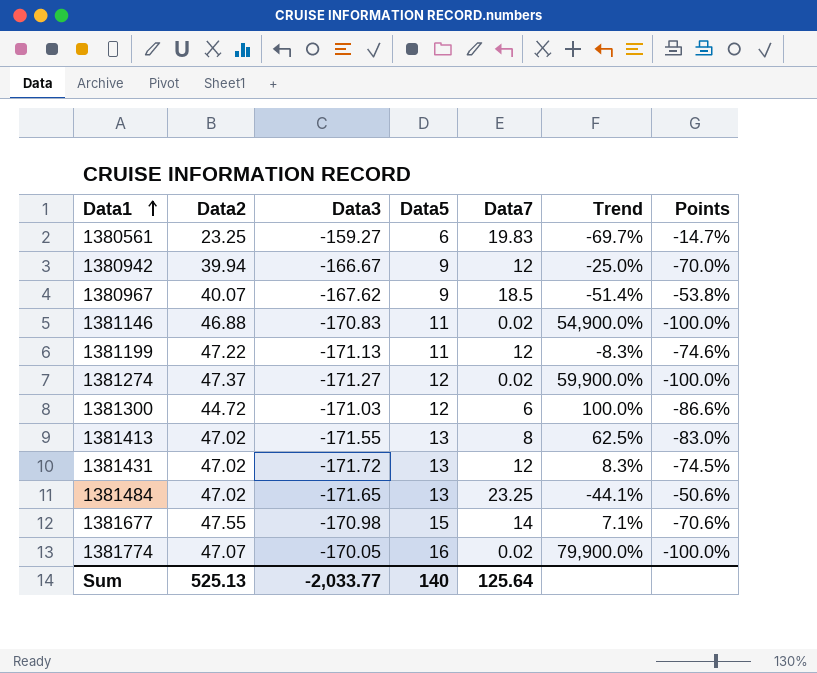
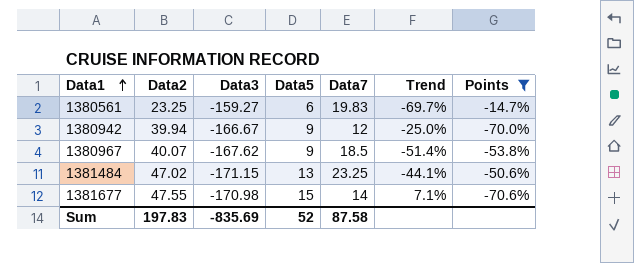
filter: none -> Points >= -70.6%
1381484 | Data3: -171.65 -> -171.15
Sum | Data2: 525.13 -> 197.83
Sum | Data3: -2,033.77 -> -835.69
Sum | Data5: 140 -> 52
Sum | Data7: 125.64 -> 87.58

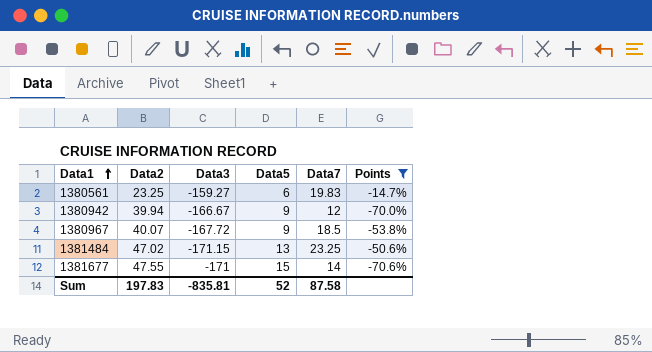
column Trend | formula: ([Data5] - [Data7]) / [Data7] -> none
1380967 | Data3: -167.62 -> -167.72
1381677 | Data3: -170.98 -> -171
Sum | Data3: -835.69 -> -835.81

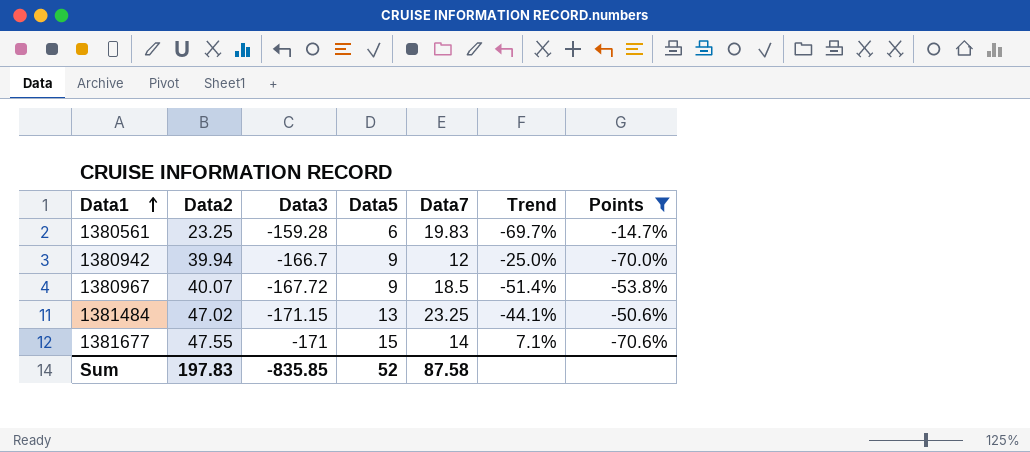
column Trend | formula: none -> ([Data5] - [Data7]) / [Data7]
1380561 | Data3: -159.27 -> -159.28
1380942 | Data3: -166.67 -> -166.7
Sum | Data3: -835.81 -> -835.85

